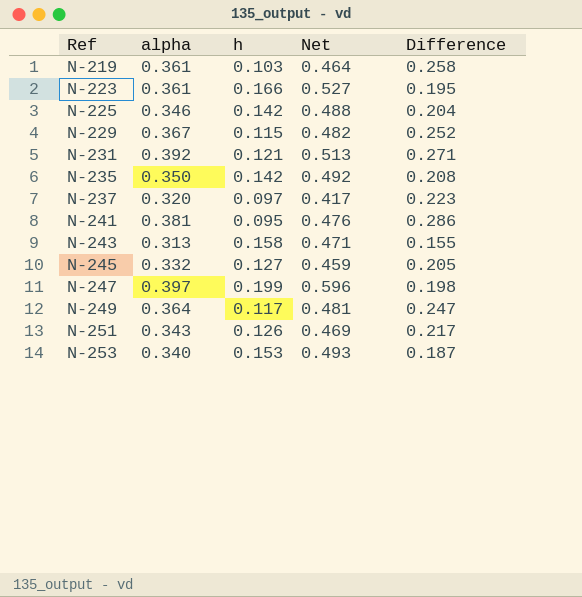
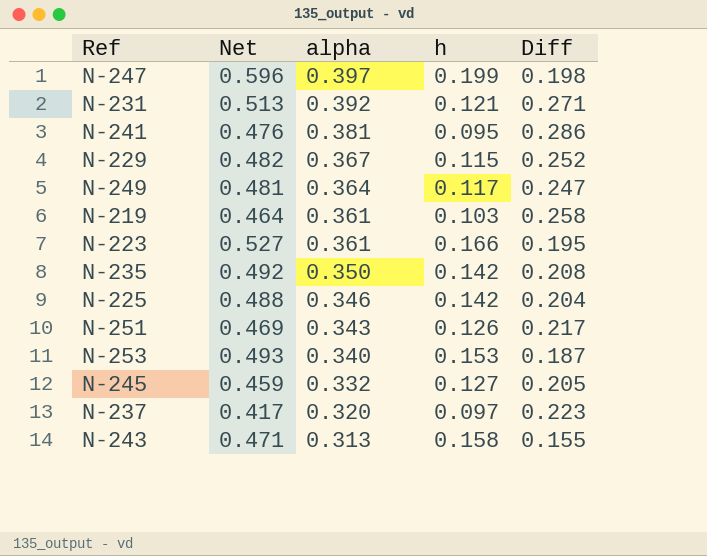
row order: Ref ascending -> alpha descending
column Net | position: 4 -> 2
column name: Difference -> Diff

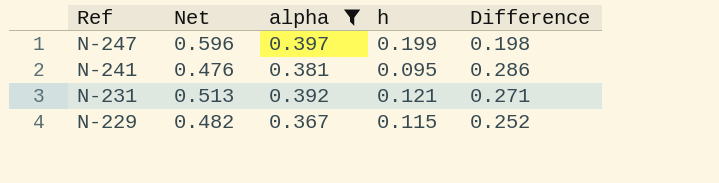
filter: none -> alpha >= 0.367
row order: alpha descending -> Ref descending
column name: Diff -> Difference

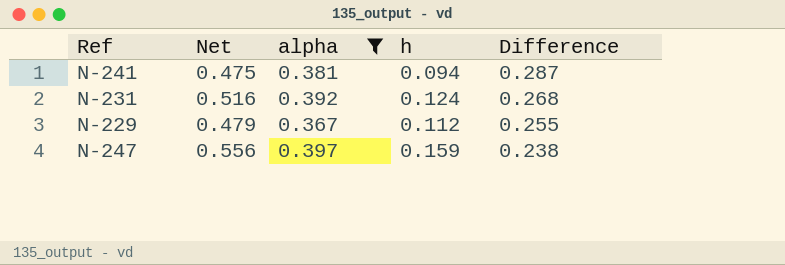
row order: Ref descending -> Difference descending
N-241 | Net: 0.476 -> 0.475
N-241 | h: 0.095 -> 0.094
N-241 | Difference: 0.286 -> 0.287
N-231 | Net: 0.513 -> 0.516
N-231 | h: 0.121 -> 0.124
N-231 | Difference: 0.271 -> 0.268
N-229 | Net: 0.482 -> 0.479
N-229 | h: 0.115 -> 0.112
N-229 | Difference: 0.252 -> 0.255
N-247 | Net: 0.596 -> 0.556
N-247 | h: 0.199 -> 0.159
N-247 | Difference: 0.198 -> 0.238

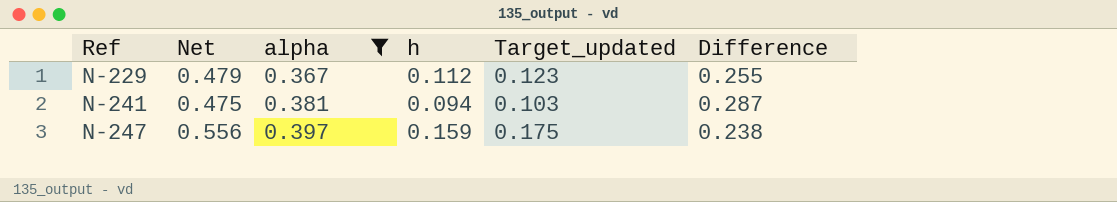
row order: Difference descending -> Ref ascending
column Target_updated | formula: none -> [h] * 1.1
row N-231: 0.516 | 0.392 | 0.124 | 0.268 -> none

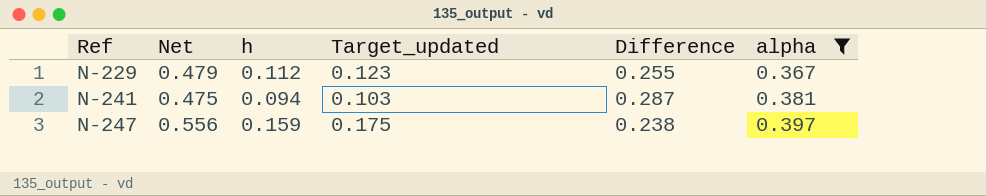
column alpha | position: 3 -> 6

